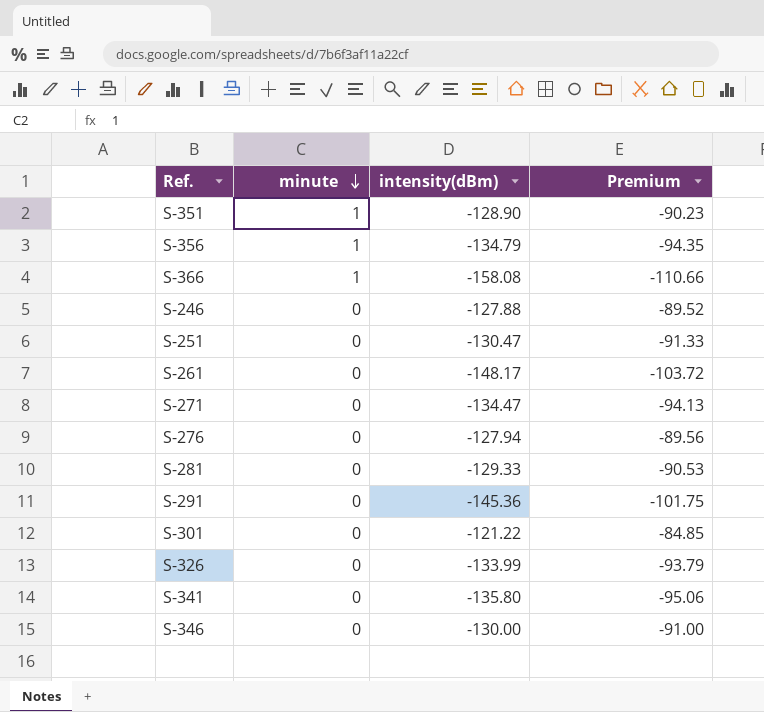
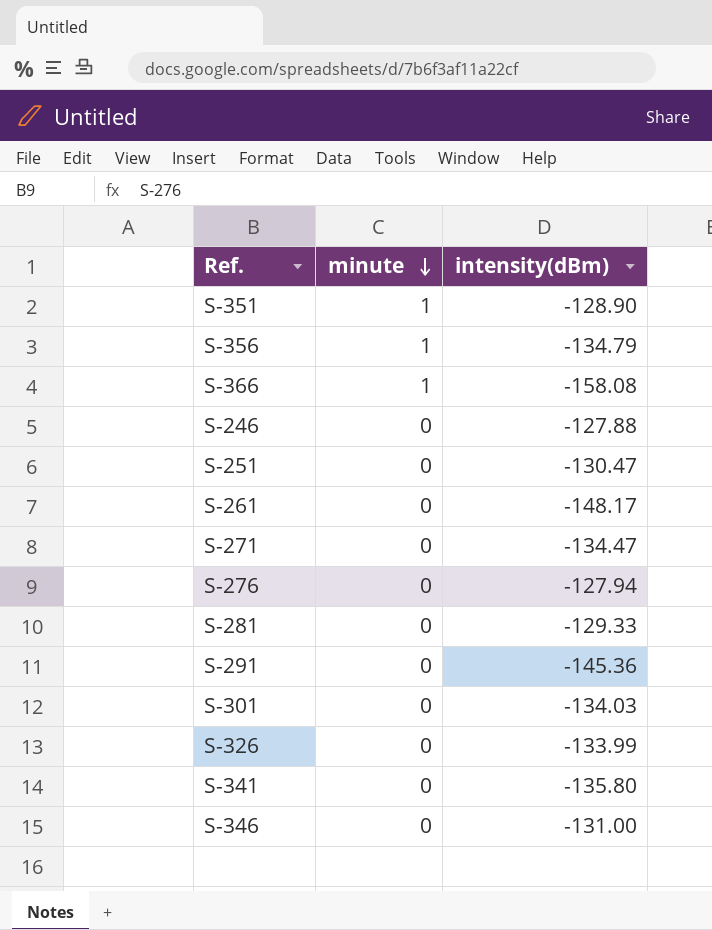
column Premium | formula: [intensity(dBm)] * 0.7 -> none
S-301 | intensity(dBm): -121.22 -> -134.03
S-346 | intensity(dBm): -130.00 -> -131.00

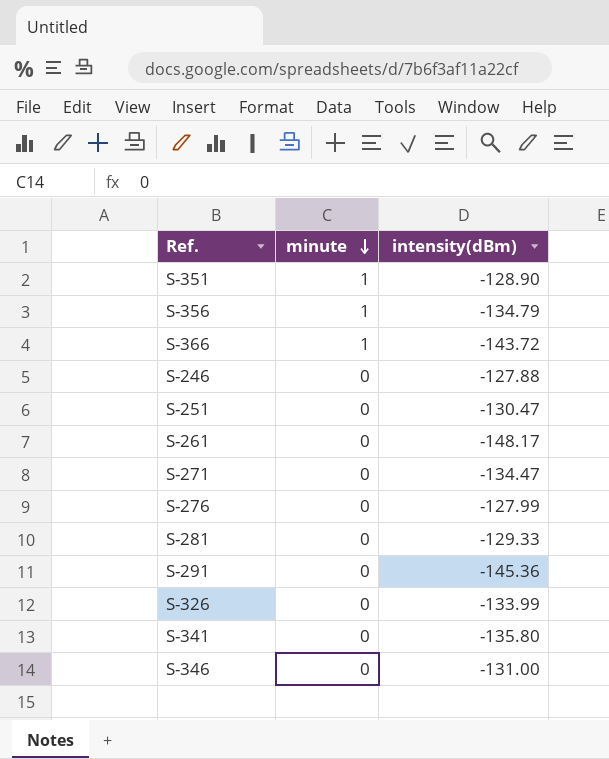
row S-301: 0 | -134.03 -> none
S-366 | intensity(dBm): -158.08 -> -143.72
S-276 | intensity(dBm): -127.94 -> -127.99

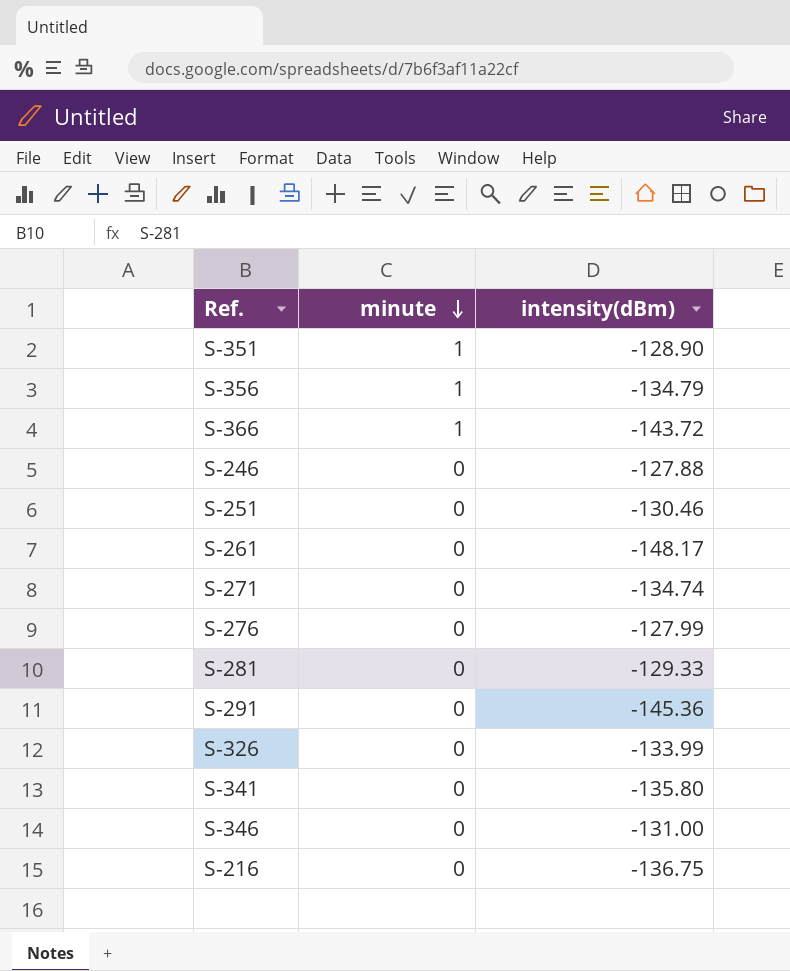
S-251 | intensity(dBm): -130.47 -> -130.46
S-271 | intensity(dBm): -134.47 -> -134.74
row S-216: none -> 0 | -136.75

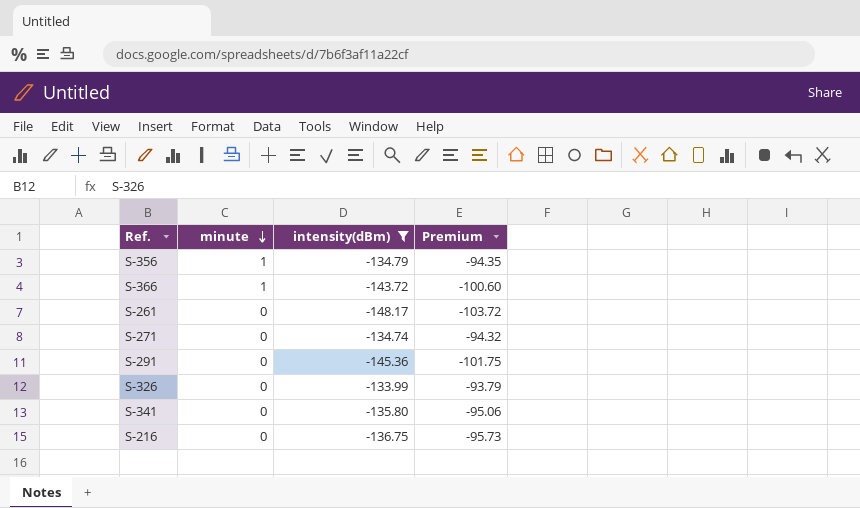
filter: none -> intensity(dBm) <= -133.99
column Premium | formula: none -> [intensity(dBm)] * 0.7

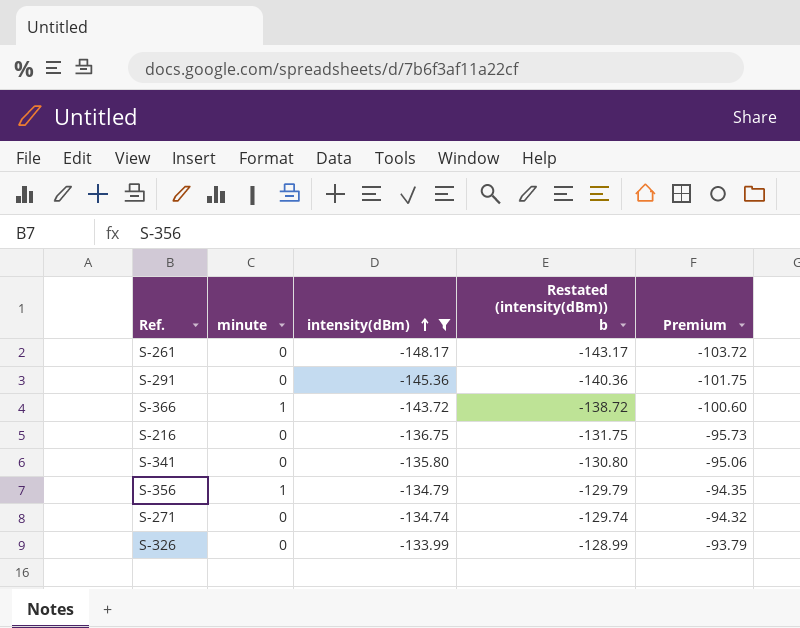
row order: minute descending -> intensity(dBm) ascending
column Restated (intensity(dBm)) b | formula: none -> [intensity(dBm)] + 5

